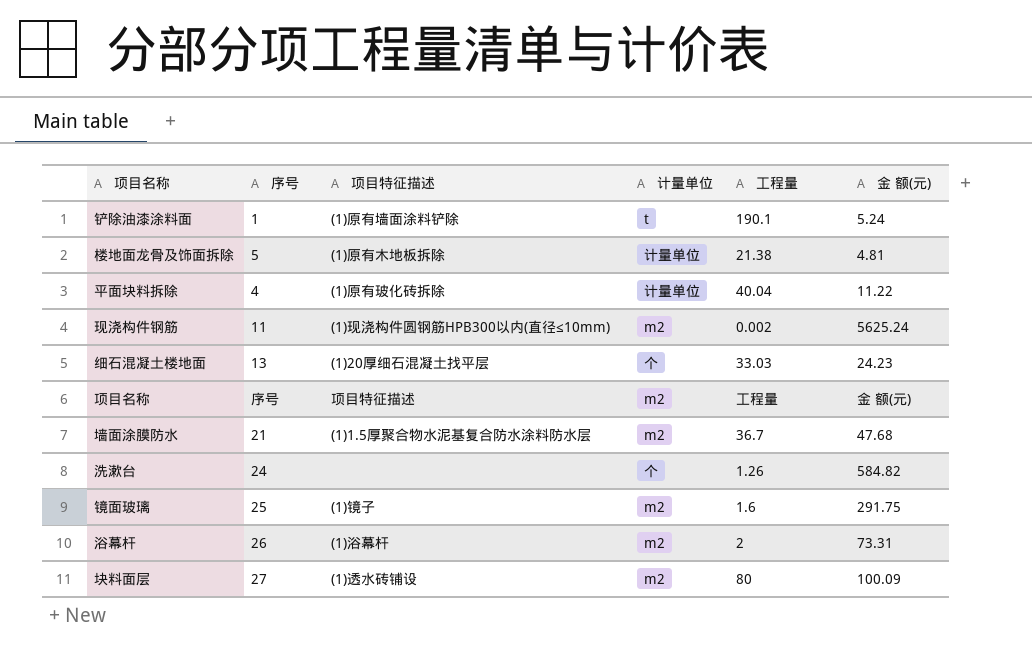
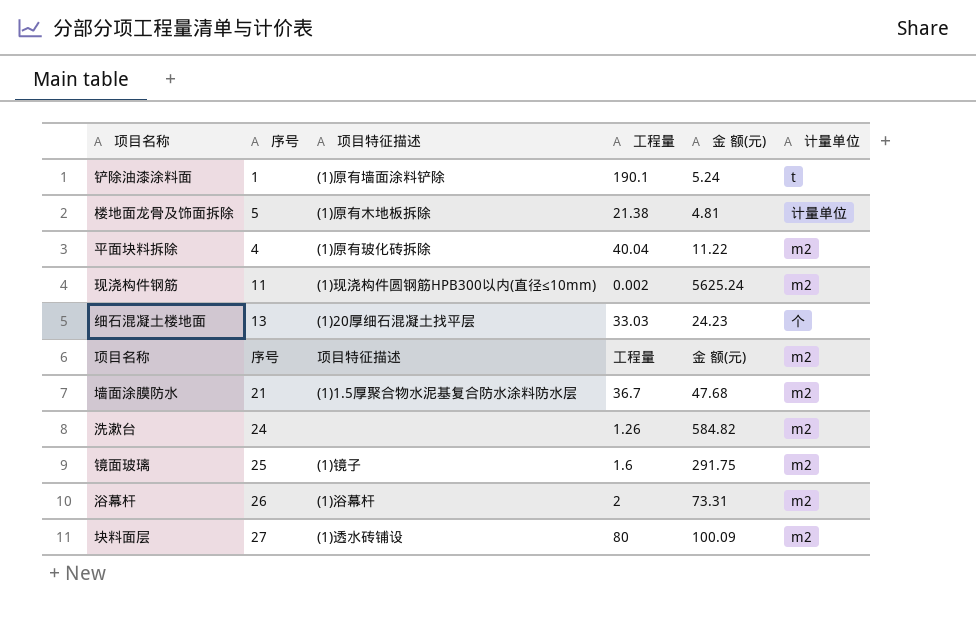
column 计量单位 | position: 4 -> 6
平面块料拆除 | 计量单位: 计量单位 -> m2
洗漱台 | 计量单位: 个 -> m2

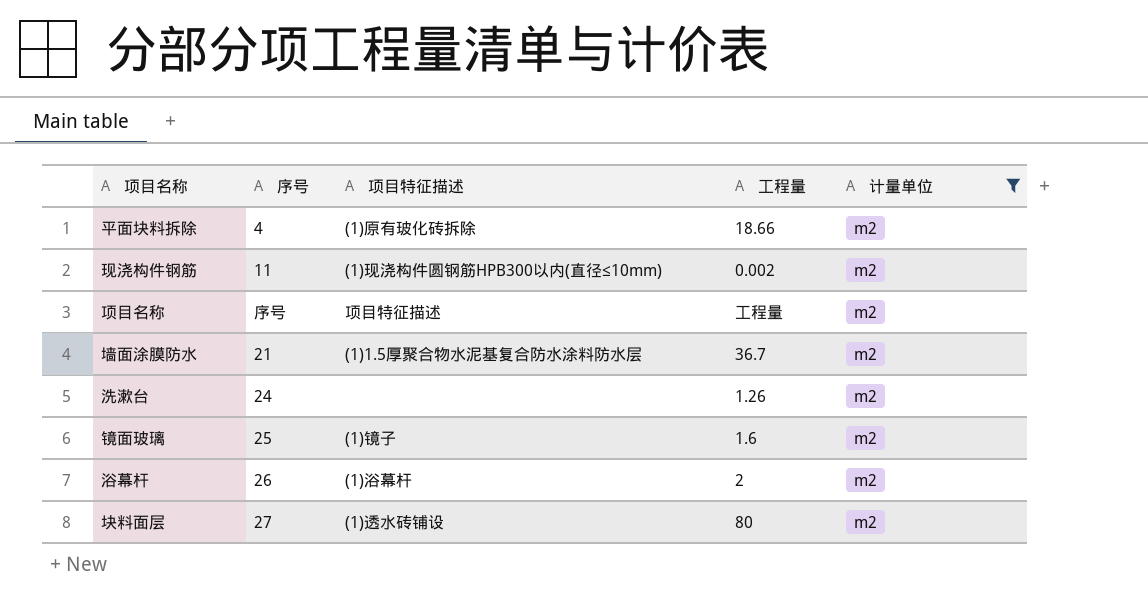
filter: none -> 计量单位 = m2
column 金 额(元) | position: 5 -> none
平面块料拆除 | 工程量: 40.04 -> 18.66

